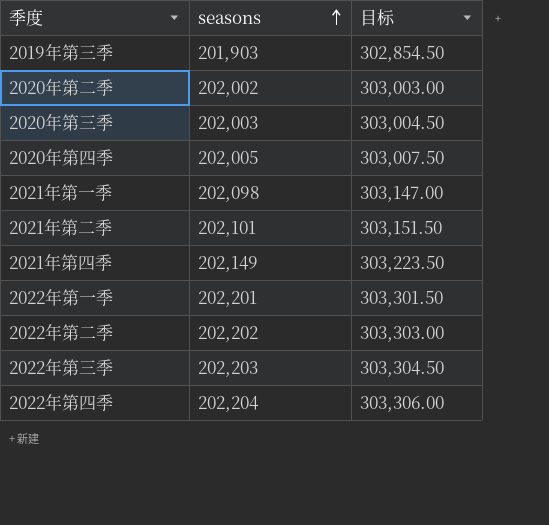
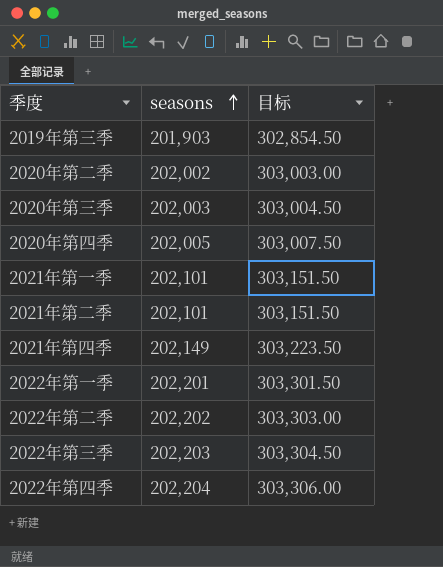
2021年第一季 | seasons: 202,098 -> 202,101
2021年第一季 | 目标: 303,147.00 -> 303,151.50

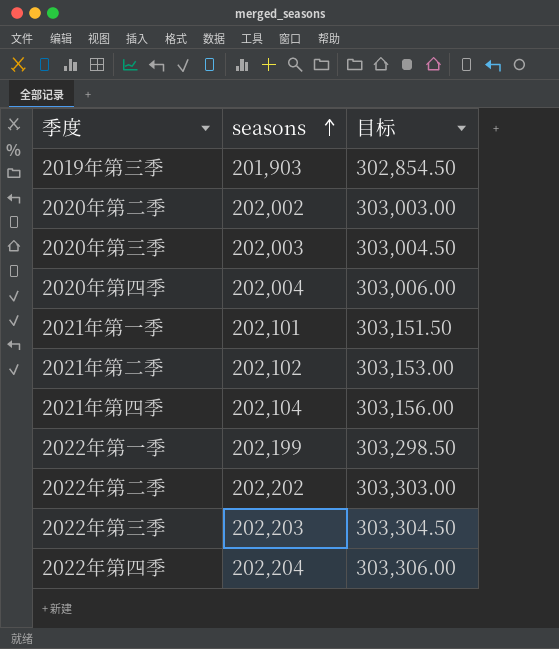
2020年第四季 | seasons: 202,005 -> 202,004
2020年第四季 | 目标: 303,007.50 -> 303,006.00
2021年第二季 | seasons: 202,101 -> 202,102
2021年第二季 | 目标: 303,151.50 -> 303,153.00
2021年第四季 | seasons: 202,149 -> 202,104
2021年第四季 | 目标: 303,223.50 -> 303,156.00
2022年第一季 | seasons: 202,201 -> 202,199
2022年第一季 | 目标: 303,301.50 -> 303,298.50

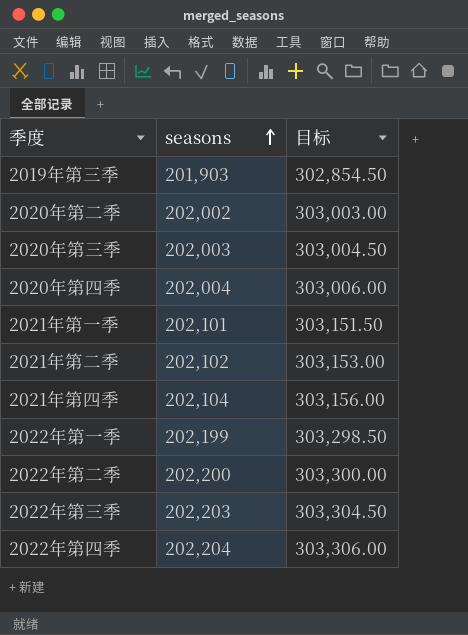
2022年第二季 | seasons: 202,202 -> 202,200
2022年第二季 | 目标: 303,303.00 -> 303,300.00

